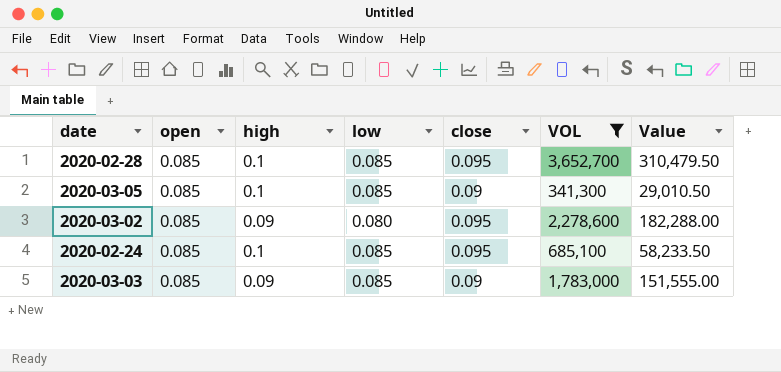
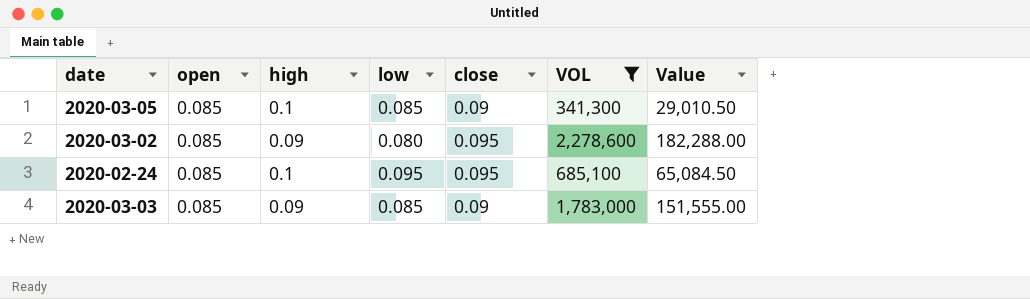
row 2020-02-28: 0.085 | 0.1 | 0.085 | 0.095 | 3,652,700 | 310,479.50 -> none
2020-02-24 | low: 0.085 -> 0.095
2020-02-24 | Value: 58,233.50 -> 65,084.50

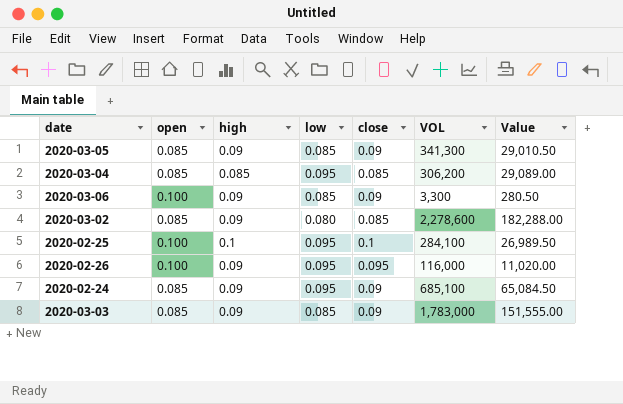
filter: VOL >= 341,300 -> none
2020-03-05 | high: 0.1 -> 0.09
2020-03-02 | close: 0.095 -> 0.085
2020-02-24 | high: 0.1 -> 0.09
2020-02-24 | close: 0.095 -> 0.09

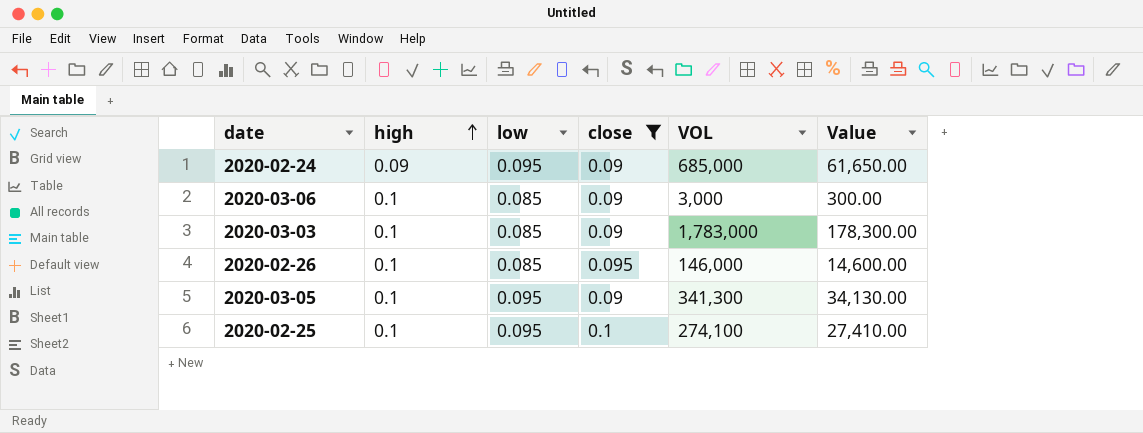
filter: none -> close != 0.085
row order: none -> high ascending
column open | position: 2 -> none
column Value | formula: [low] * [VOL] -> [high] * [VOL]
2020-02-24 | VOL: 685,100 -> 685,000
2020-03-06 | high: 0.09 -> 0.1
2020-03-06 | VOL: 3,300 -> 3,000
2020-03-03 | high: 0.09 -> 0.1
2020-02-26 | high: 0.09 -> 0.1
2020-02-26 | low: 0.095 -> 0.085
2020-02-26 | VOL: 116,000 -> 146,000
2020-03-05 | high: 0.09 -> 0.1
2020-03-05 | low: 0.085 -> 0.095
2020-02-25 | VOL: 284,100 -> 274,100

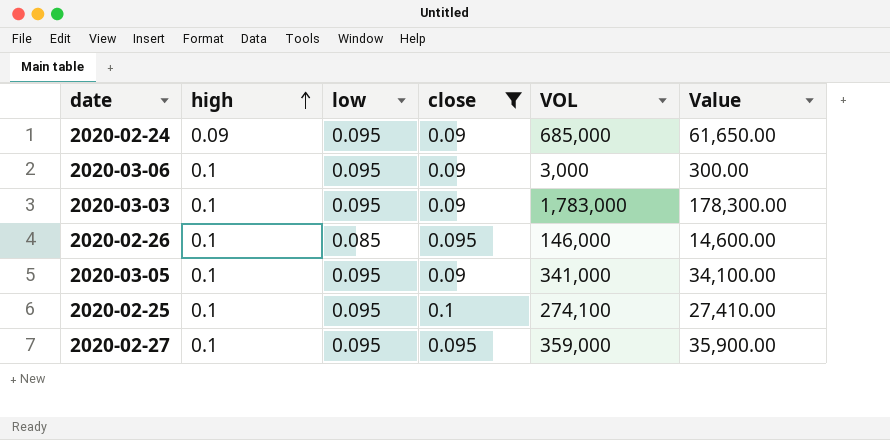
2020-03-06 | low: 0.085 -> 0.095
2020-03-03 | low: 0.085 -> 0.095
2020-03-05 | VOL: 341,300 -> 341,000
2020-03-05 | Value: 34,130.00 -> 34,100.00
row 2020-02-27: none -> 0.1 | 0.095 | 0.095 | 359,000 | 35,900.00

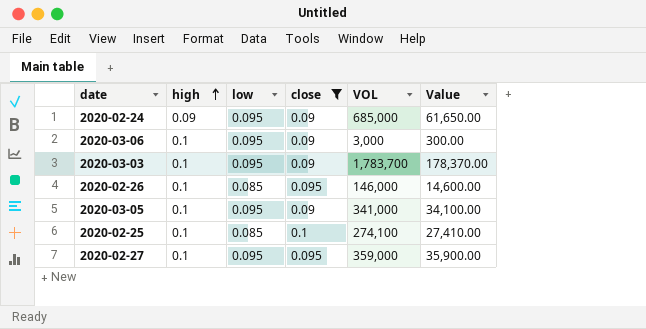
2020-03-03 | VOL: 1,783,000 -> 1,783,700
2020-03-03 | Value: 178,300.00 -> 178,370.00
2020-02-25 | low: 0.095 -> 0.085

